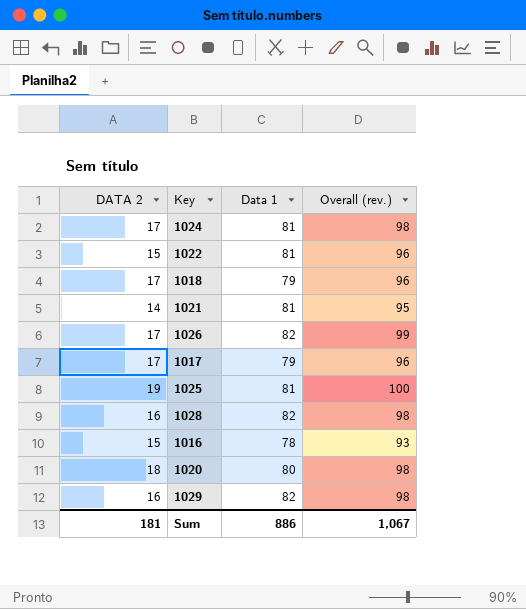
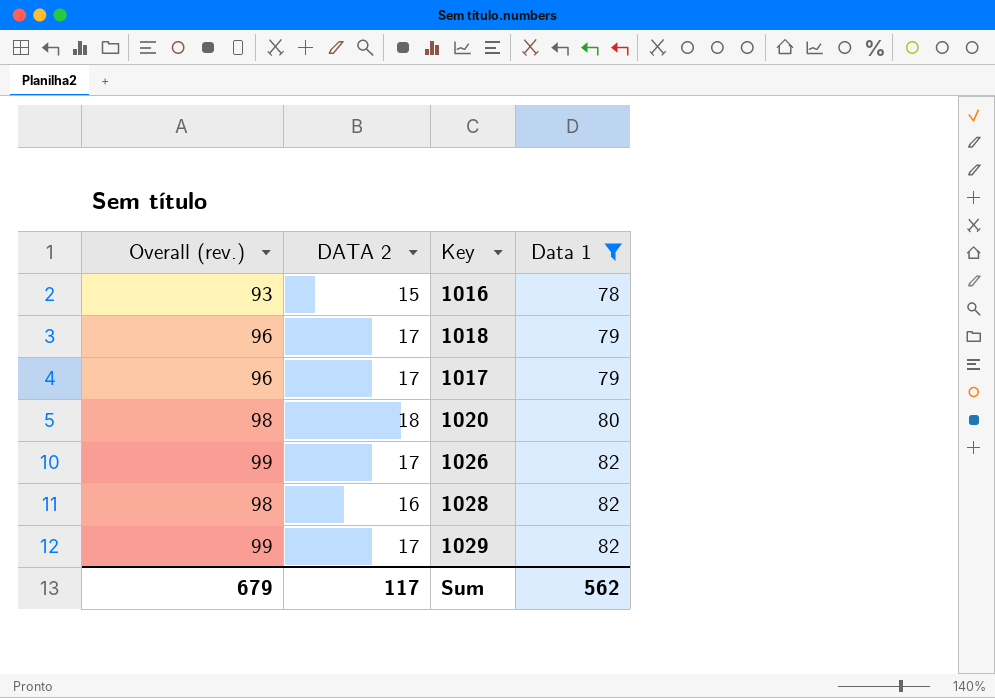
filter: none -> Data 1 != 81
row order: none -> Data 1 ascending
column Overall (rev.) | position: 4 -> 1
1029 | Overall (rev.): 98 -> 99
1029 | DATA 2: 16 -> 17
Sum | Overall (rev.): 1,067 -> 679
Sum | DATA 2: 181 -> 117
Sum | Data 1: 886 -> 562

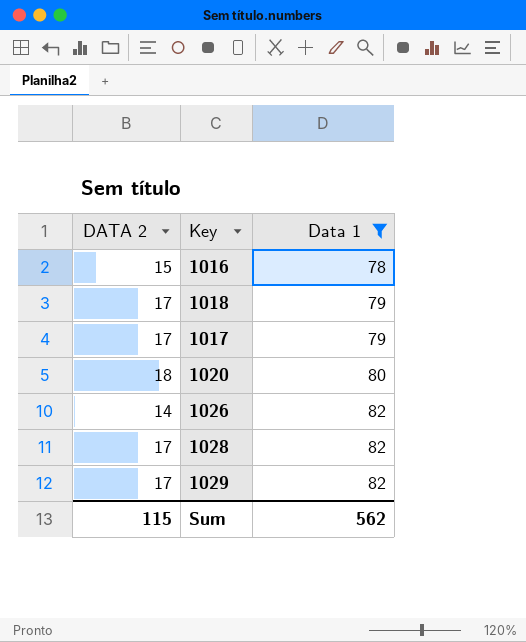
column Overall (rev.) | formula: [DATA 2] + [Data 1] -> none
1026 | DATA 2: 17 -> 14
1028 | DATA 2: 16 -> 17
Sum | DATA 2: 117 -> 115

